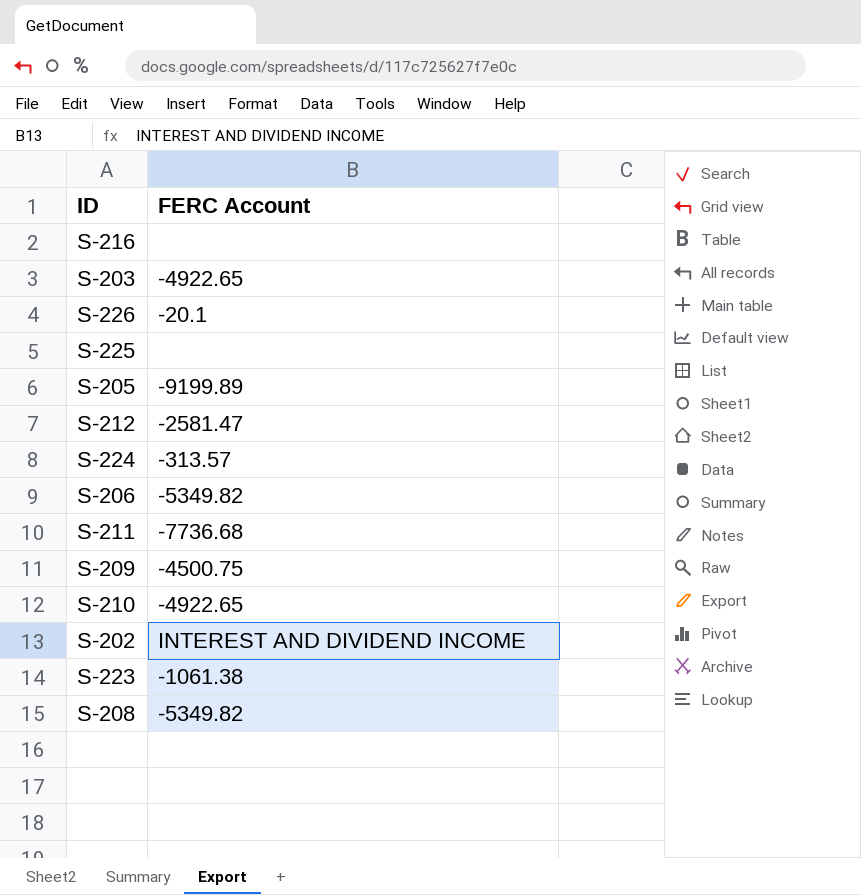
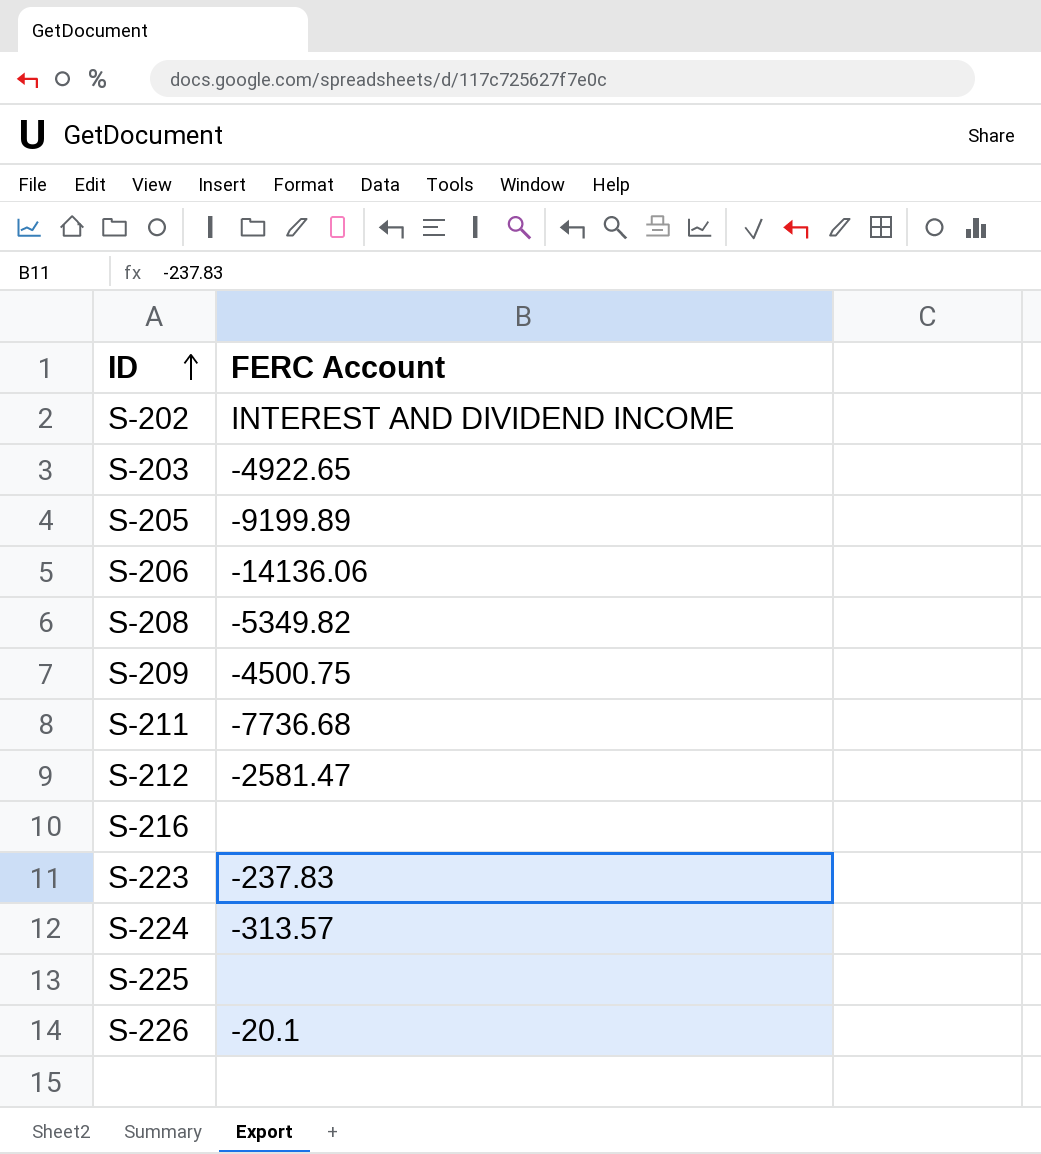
row order: none -> ID ascending
row S-210: -4922.65 -> none
S-206 | FERC Account: -5349.82 -> -14136.06
S-223 | FERC Account: -1061.38 -> -237.83

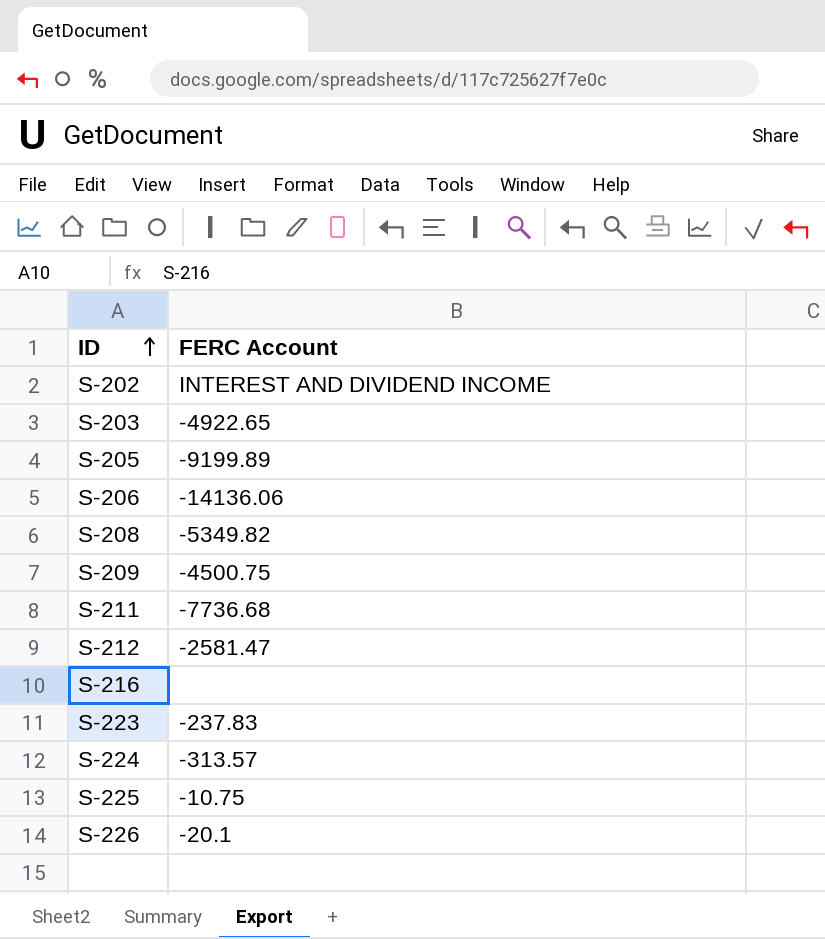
S-225 | FERC Account: none -> -10.75

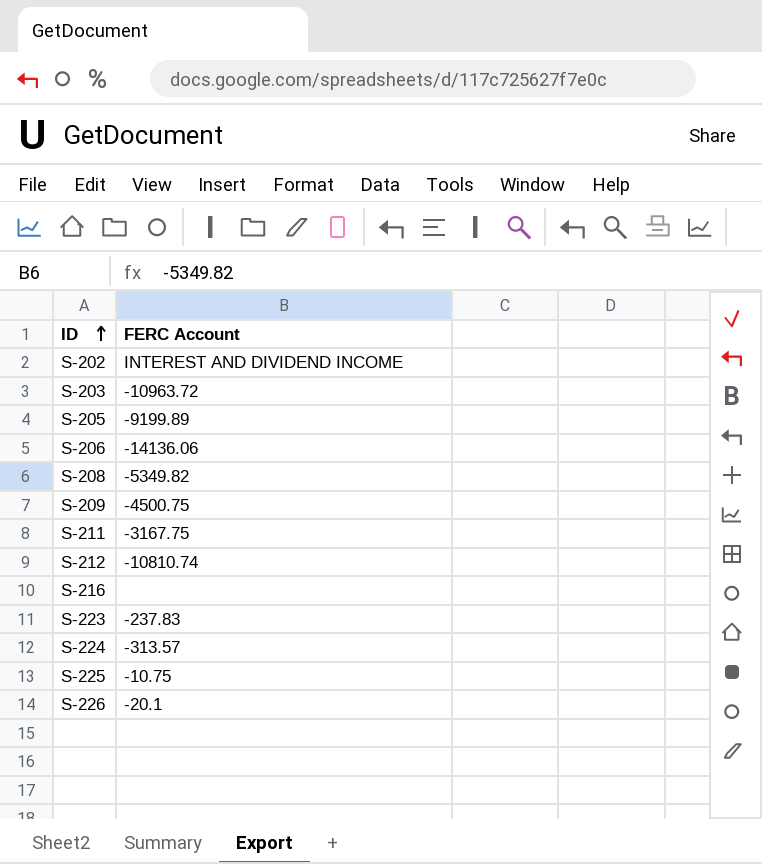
S-203 | FERC Account: -4922.65 -> -10963.72
S-211 | FERC Account: -7736.68 -> -3167.75
S-212 | FERC Account: -2581.47 -> -10810.74

